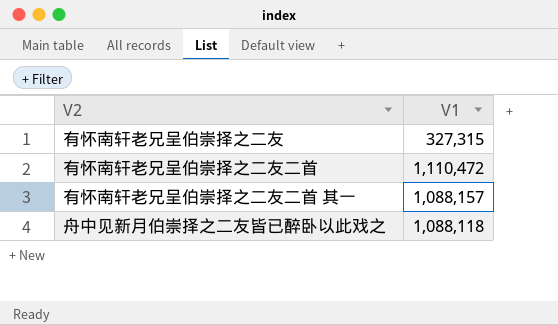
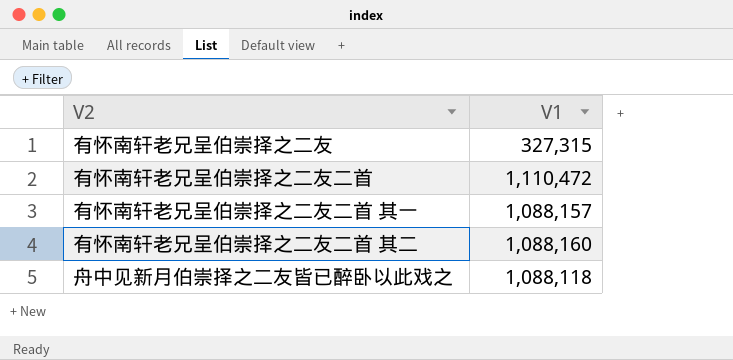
row 有怀南轩老兄呈伯崇择之二友二首 其二: none -> 1,088,160

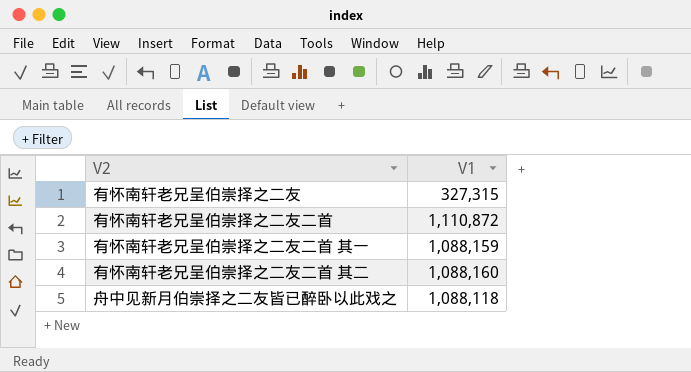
有怀南轩老兄呈伯崇择之二友二首 | V1: 1,110,472 -> 1,110,872
有怀南轩老兄呈伯崇择之二友二首 其一 | V1: 1,088,157 -> 1,088,159

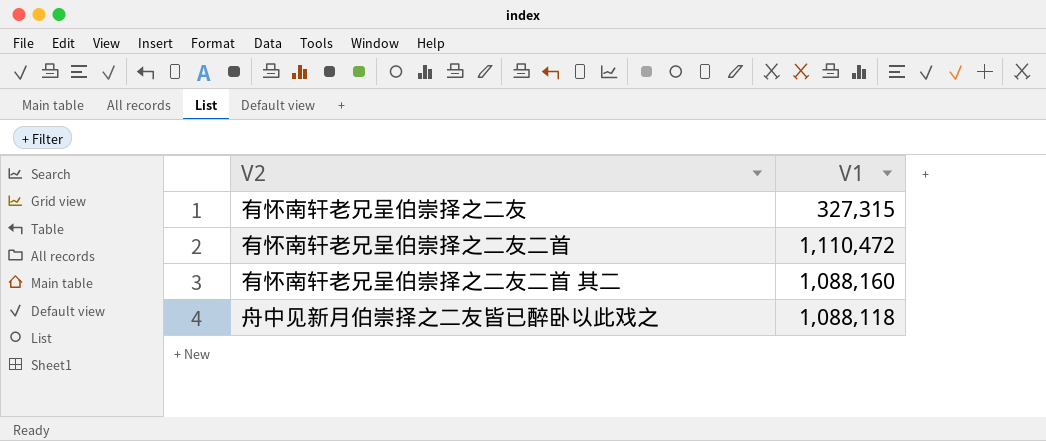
row 有怀南轩老兄呈伯崇择之二友二首 其一: 1,088,159 -> none
有怀南轩老兄呈伯崇择之二友二首 | V1: 1,110,872 -> 1,110,472

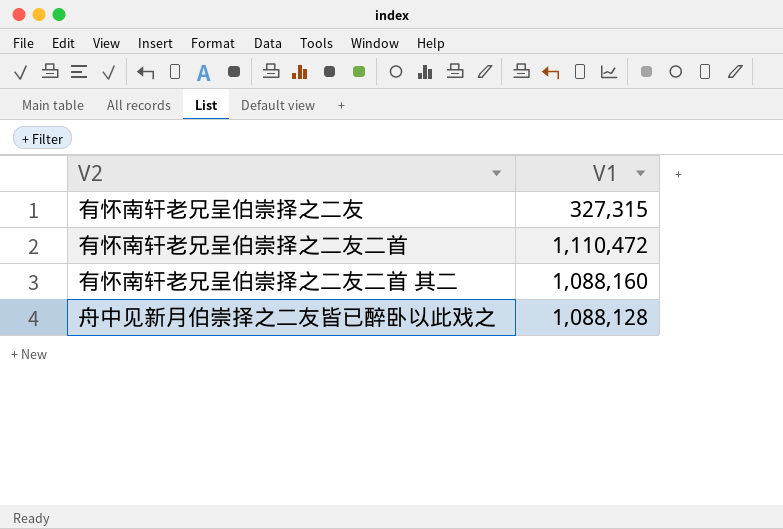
舟中见新月伯崇择之二友皆已醉卧以此戏之 | V1: 1,088,118 -> 1,088,128

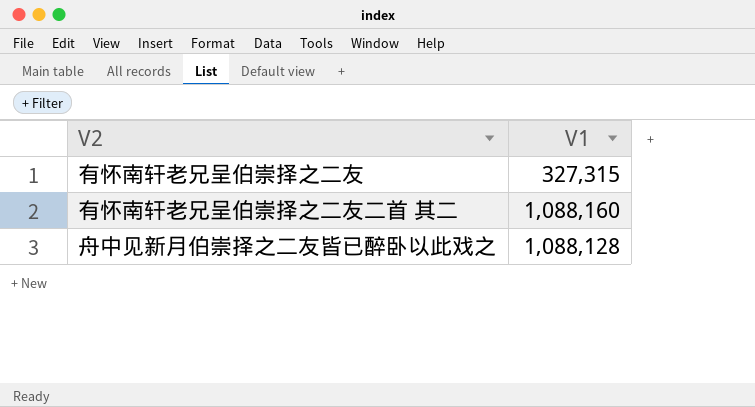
row 有怀南轩老兄呈伯崇择之二友二首: 1,110,472 -> none

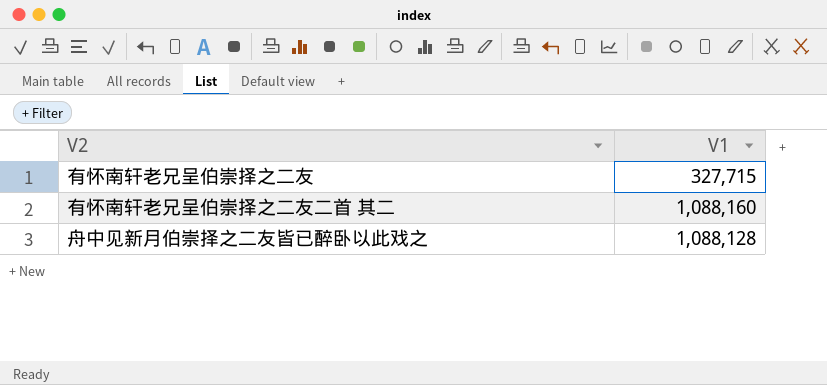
有怀南轩老兄呈伯崇择之二友 | V1: 327,315 -> 327,715

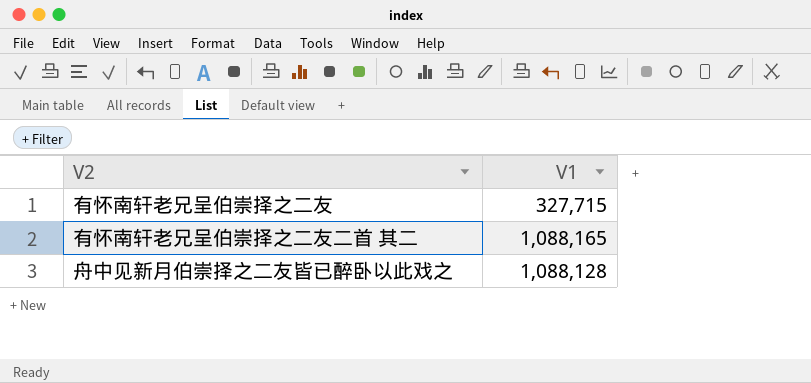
有怀南轩老兄呈伯崇择之二友二首 其二 | V1: 1,088,160 -> 1,088,165

